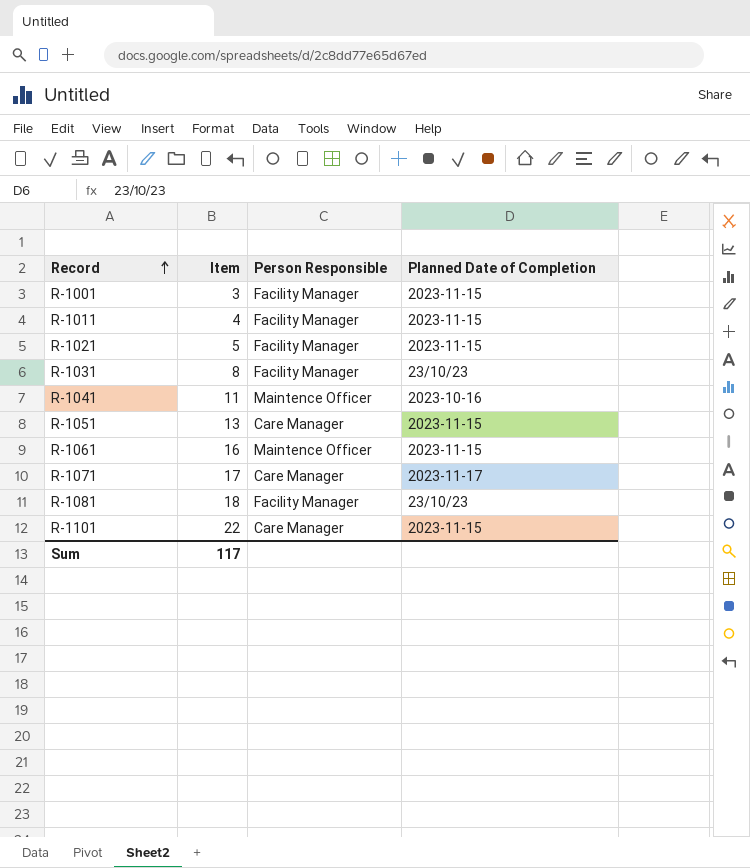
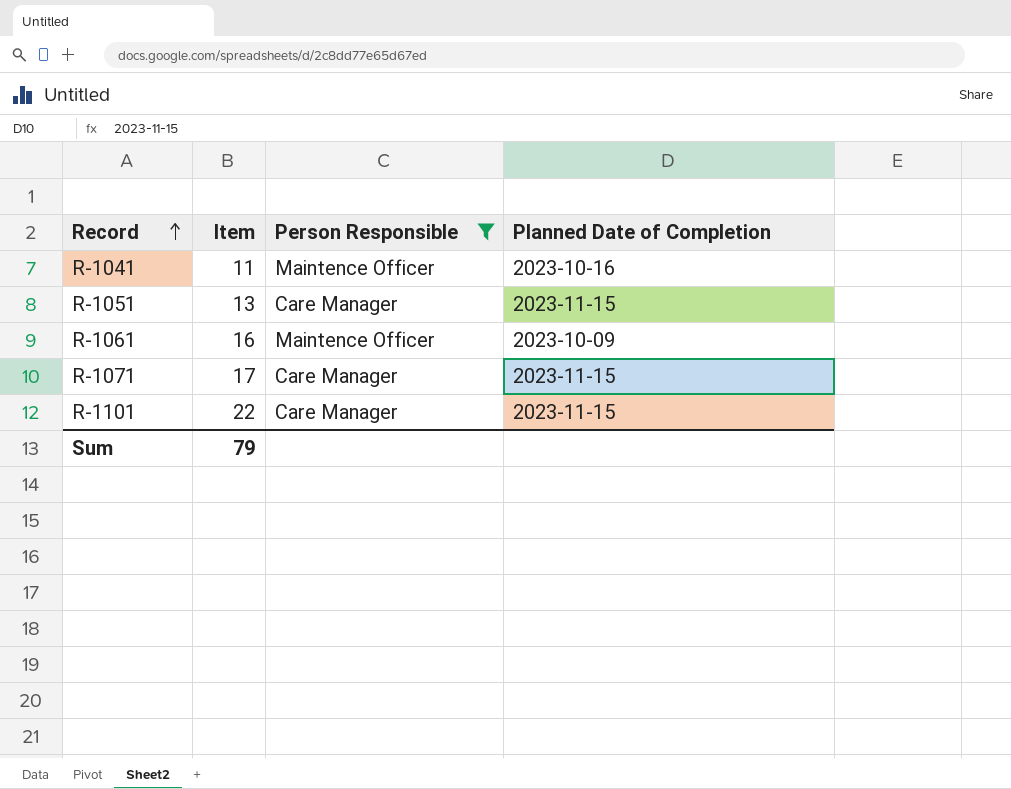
filter: none -> Person Responsible != Facility Manager
R-1061 | Planned Date of Completion: 2023-11-15 -> 2023-10-09
R-1071 | Planned Date of Completion: 2023-11-17 -> 2023-11-15
Sum | Item: 117 -> 79

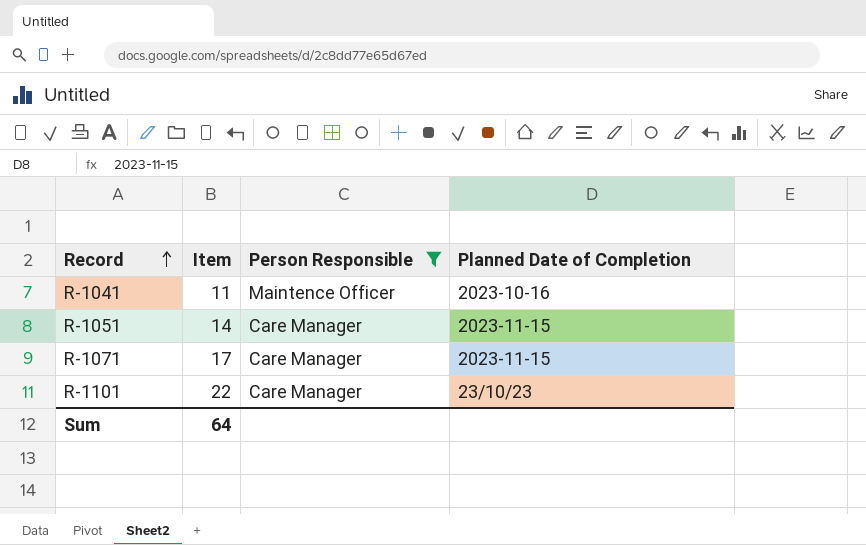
row R-1061: 16 | Maintence Officer | 2023-10-09 -> none
R-1051 | Item: 13 -> 14
R-1101 | Planned Date of Completion: 2023-11-15 -> 23/10/23
Sum | Item: 79 -> 64

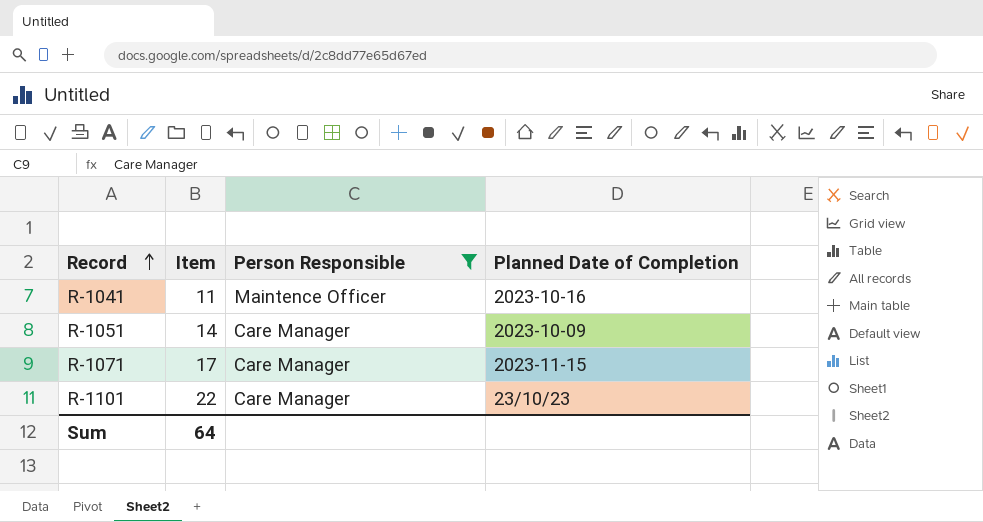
R-1051 | Planned Date of Completion: 2023-11-15 -> 2023-10-09

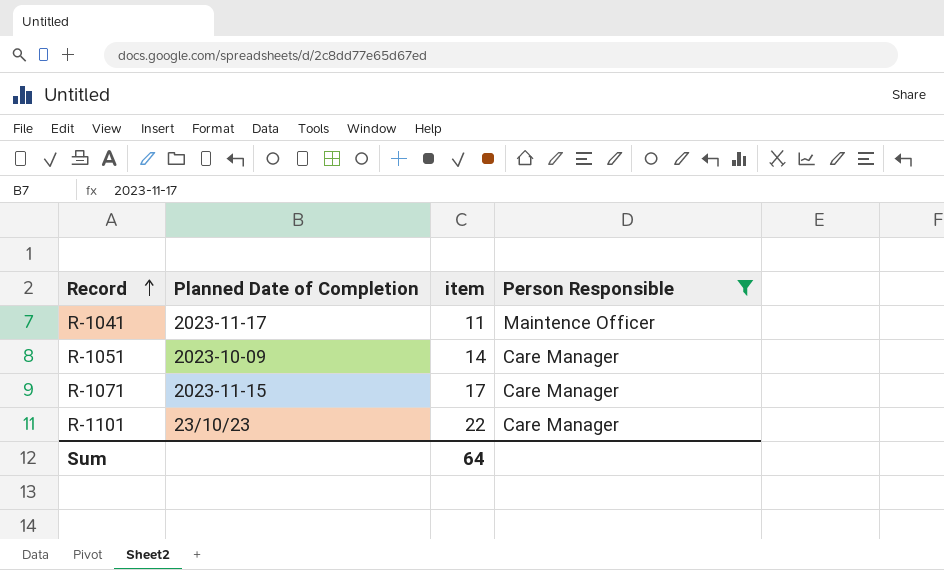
column Planned Date of Completion | position: 4 -> 2
column name: Item -> item
R-1041 | Planned Date of Completion: 2023-10-16 -> 2023-11-17

